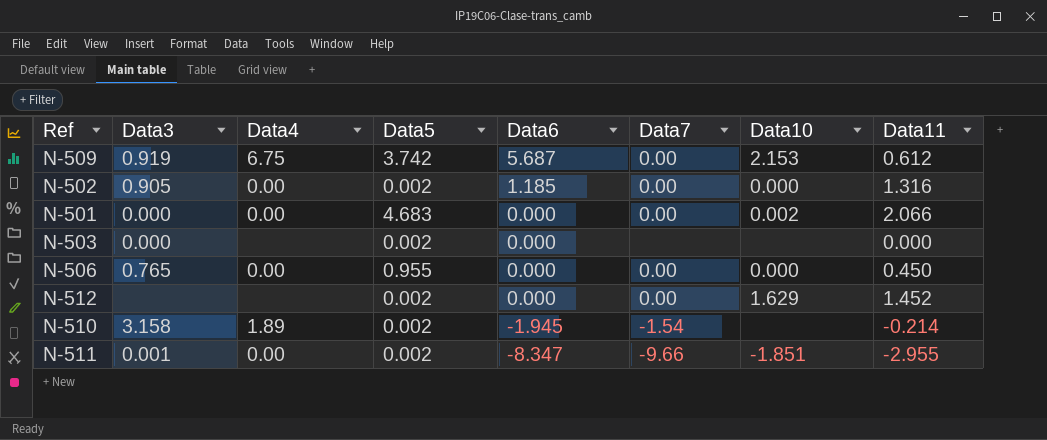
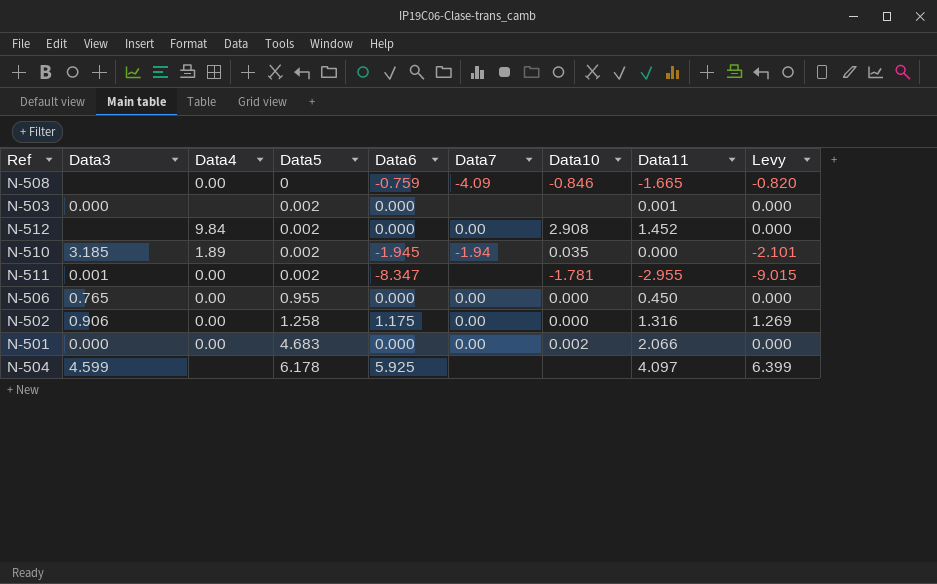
row order: Data6 descending -> Data5 ascending
column Levy | formula: none -> [Data6] * 1.08
row N-509: 0.919 | 6.75 | 3.742 | 5.687 | 0.00 | 2.153 | 0.612 -> none
row N-508: none -> none | 0.00 | 0 | -0.759 | -4.09 | -0.846 | -1.665 | -0.820
N-503 | Data11: 0.000 -> 0.001
N-512 | Data4: none -> 9.84
N-512 | Data10: 1.629 -> 2.908
N-510 | Data3: 3.158 -> 3.185
N-510 | Data7: -1.54 -> -1.94
N-510 | Data10: none -> 0.035
N-510 | Data11: -0.214 -> 0.000
N-511 | Data7: -9.66 -> none
N-511 | Data10: -1.851 -> -1.781
N-502 | Data3: 0.905 -> 0.906
N-502 | Data5: 0.002 -> 1.258
N-502 | Data6: 1.185 -> 1.175
row N-504: none -> 4.599 | none | 6.178 | 5.925 | none | none | 4.097 | 6.399

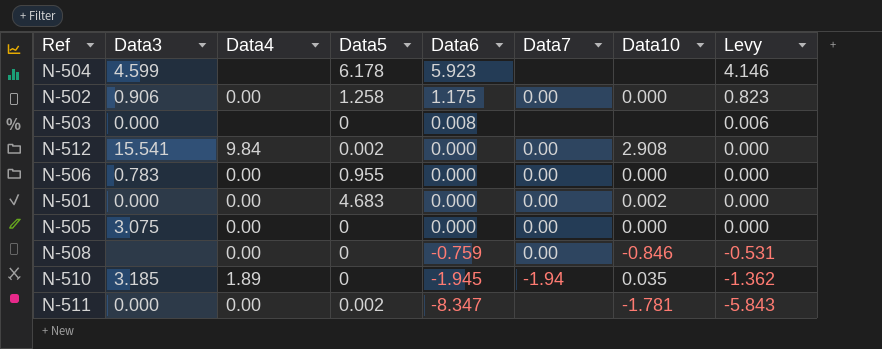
row order: Data5 ascending -> Data6 descending
column Data11 | position: 8 -> none
column Levy | formula: [Data6] * 1.08 -> [Data6] * 0.7
N-504 | Data6: 5.925 -> 5.923
N-503 | Data5: 0.002 -> 0
N-503 | Data6: 0.000 -> 0.008
N-512 | Data3: none -> 15.541
N-506 | Data3: 0.765 -> 0.783
row N-505: none -> 3.075 | 0.00 | 0 | 0.000 | 0.00 | 0.000 | 0.000
N-508 | Data7: -4.09 -> 0.00
N-510 | Data5: 0.002 -> 0
N-511 | Data3: 0.001 -> 0.000

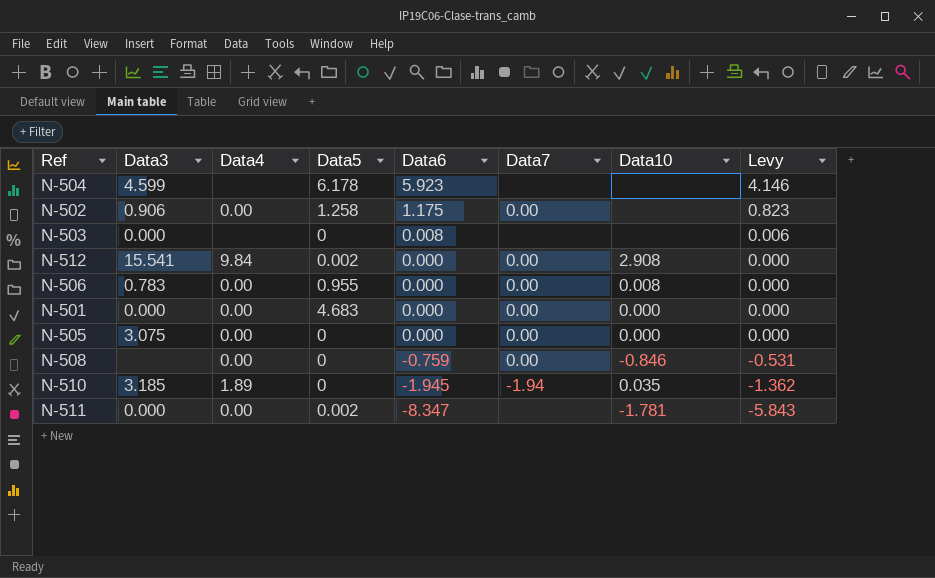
N-502 | Data10: 0.000 -> none
N-506 | Data10: 0.000 -> 0.008
N-501 | Data10: 0.002 -> 0.000

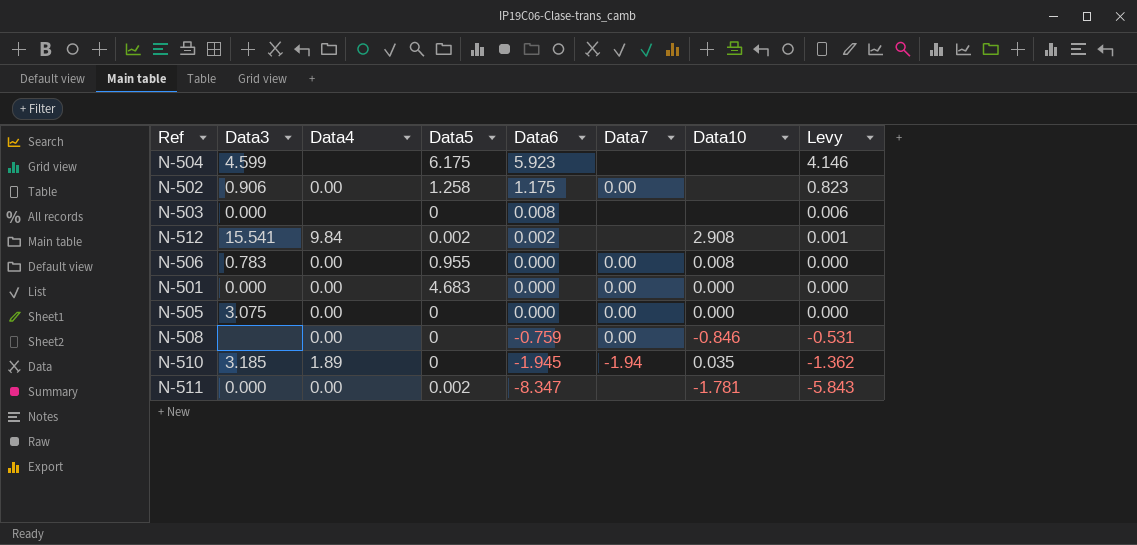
N-504 | Data5: 6.178 -> 6.175
N-512 | Data6: 0.000 -> 0.002
N-512 | Data7: 0.00 -> none
N-512 | Levy: 0.000 -> 0.001

